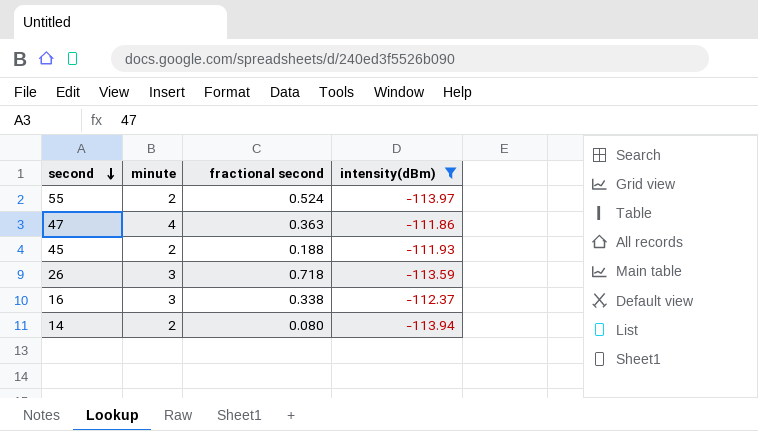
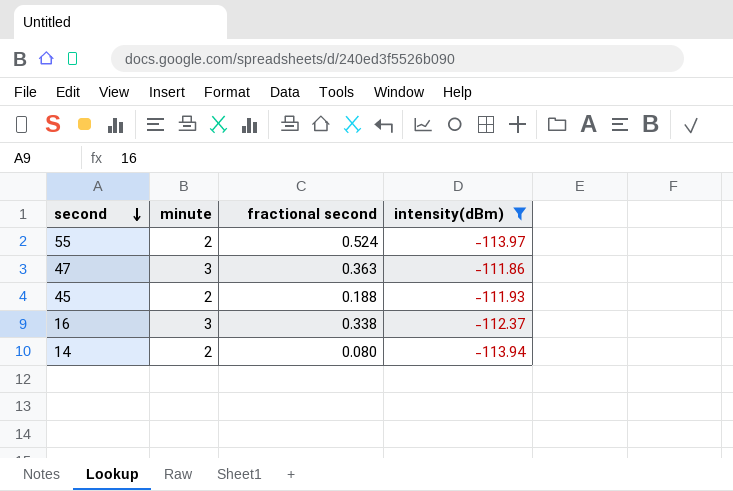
row 26: 3 | 0.718 | -113.59 -> none
47 | minute: 4 -> 3

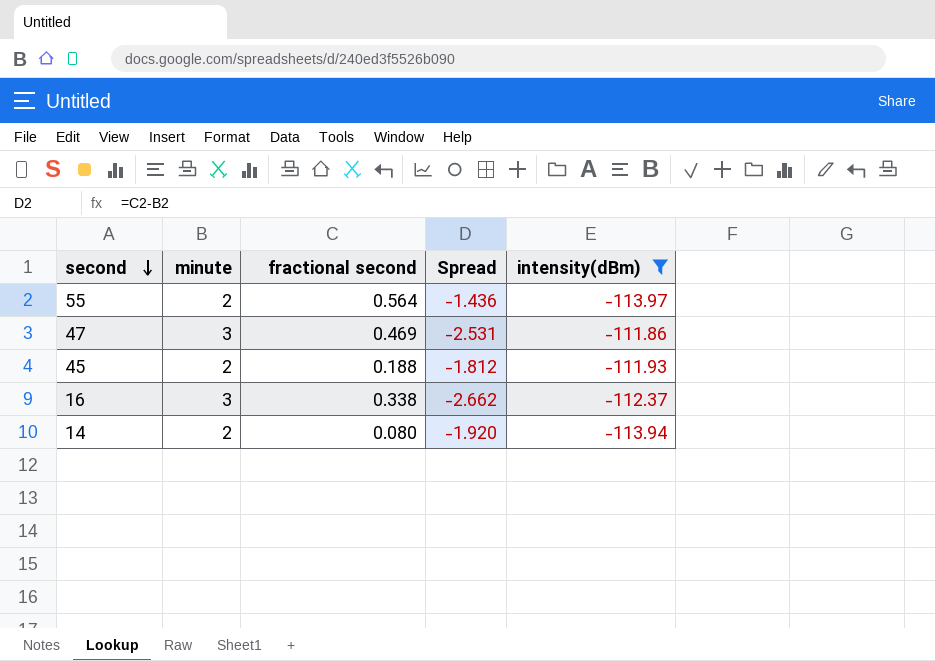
column Spread | formula: none -> [fractional second] - [minute]
55 | fractional second: 0.524 -> 0.564
47 | fractional second: 0.363 -> 0.469

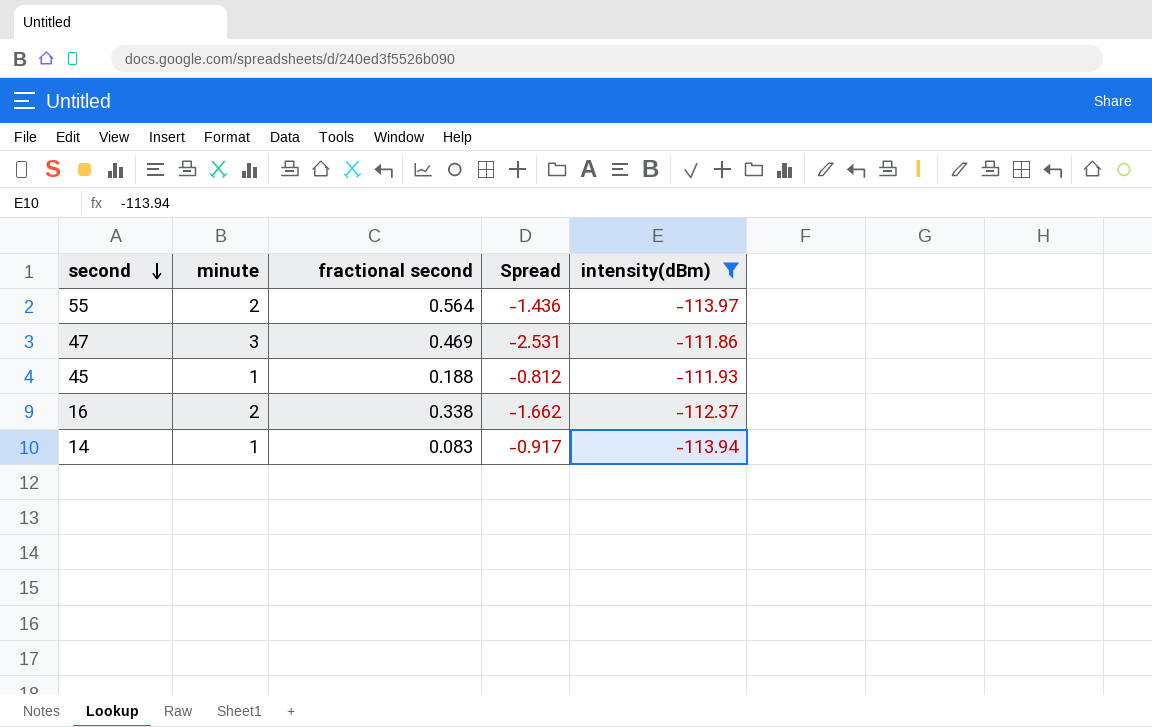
45 | minute: 2 -> 1
45 | Spread: -1.812 -> -0.812
16 | minute: 3 -> 2
16 | Spread: -2.662 -> -1.662
14 | minute: 2 -> 1
14 | fractional second: 0.080 -> 0.083
14 | Spread: -1.920 -> -0.917

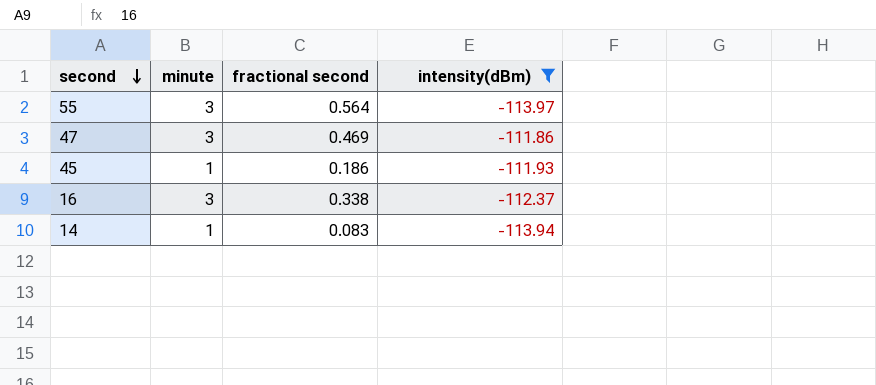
column Spread | formula: [fractional second] - [minute] -> none
55 | minute: 2 -> 3
45 | fractional second: 0.188 -> 0.186
16 | minute: 2 -> 3

